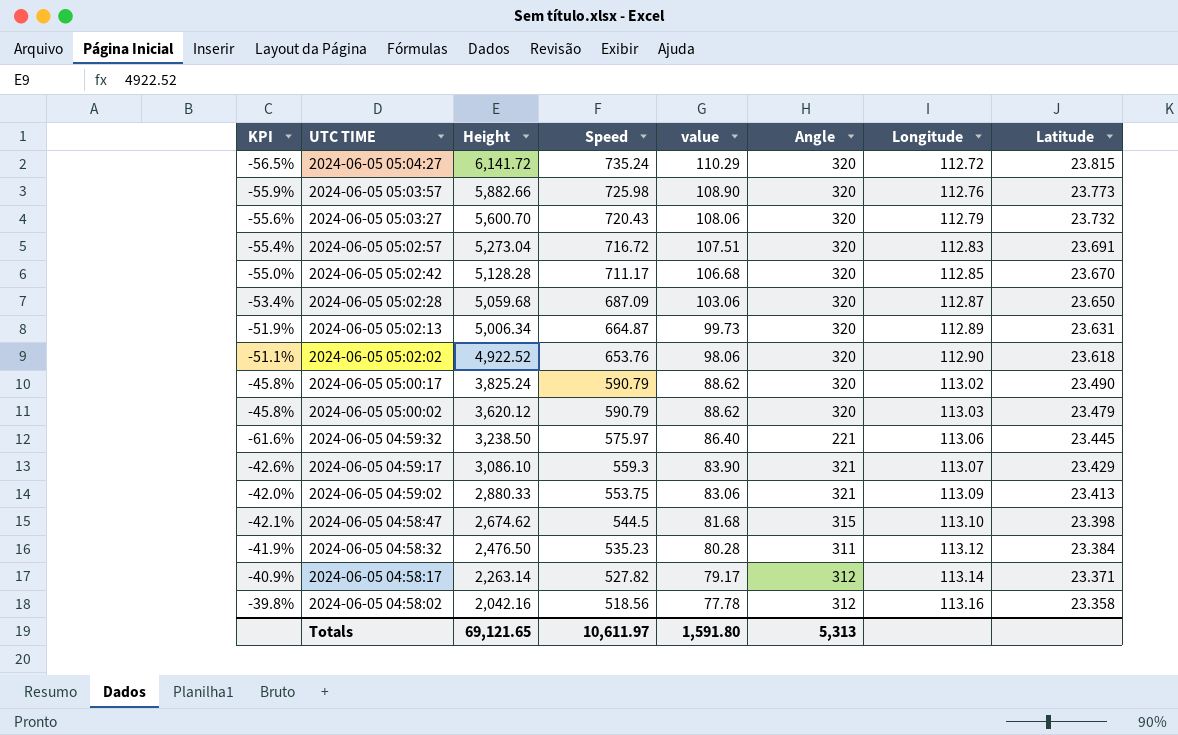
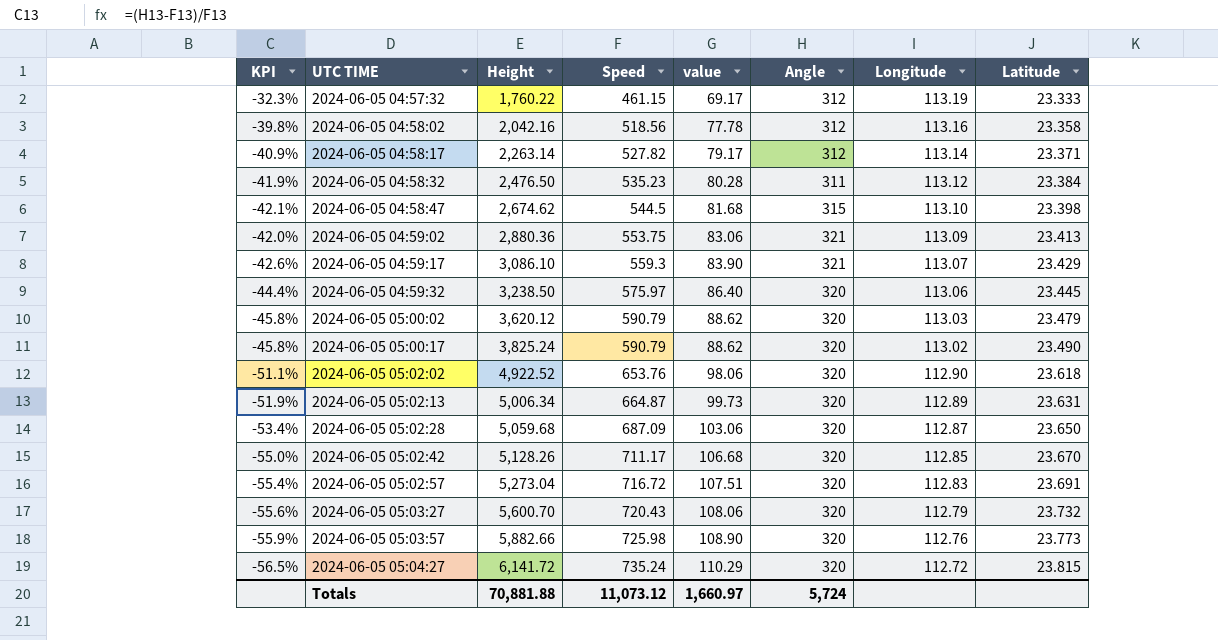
row order: UTC TIME descending -> UTC TIME ascending
row 2024-06-05 04:57:32: none -> -32.3% | 1,760.22 | 461.15 | 69.17 | 312 | 113.19 | 23.333
2024-06-05 04:59:02 | Height: 2,880.33 -> 2,880.36
2024-06-05 04:59:32 | KPI: -61.6% -> -44.4%
2024-06-05 04:59:32 | Angle: 221 -> 320
2024-06-05 05:02:42 | Height: 5,128.28 -> 5,128.26
Totals | Height: 69,121.65 -> 70,881.88
Totals | Speed: 10,611.97 -> 11,073.12
Totals | value: 1,591.80 -> 1,660.97
Totals | Angle: 5,313 -> 5,724

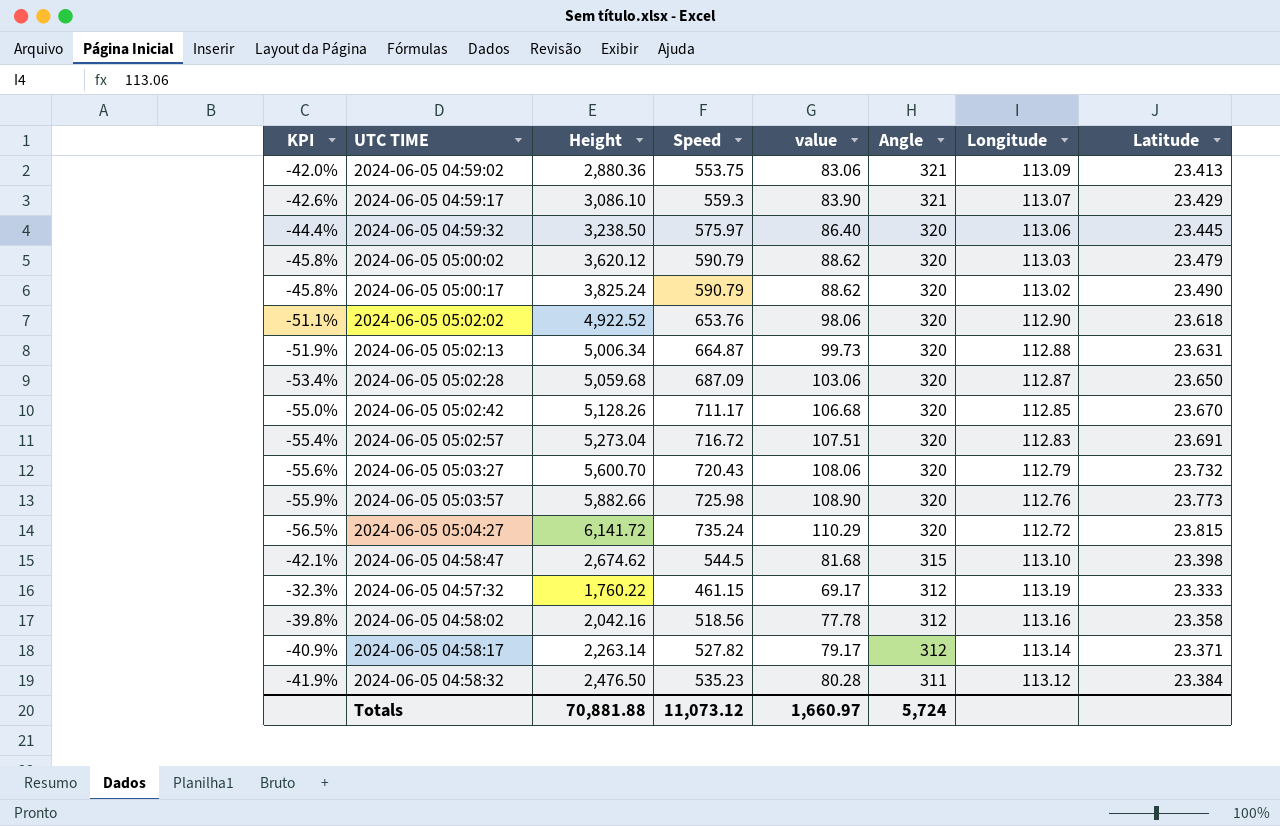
row order: UTC TIME ascending -> Angle descending
2024-06-05 05:02:13 | Longitude: 112.89 -> 112.88

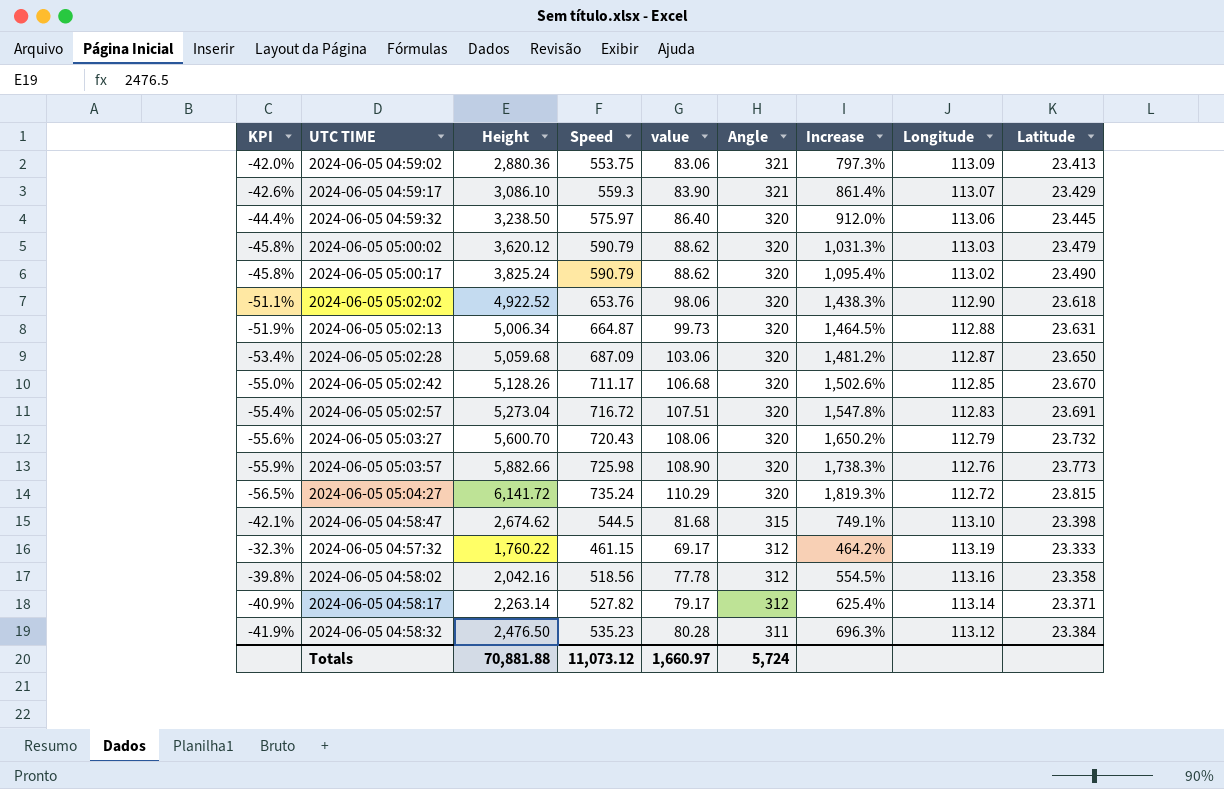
column Increase | formula: none -> ([Height] - [Angle]) / [Angle]

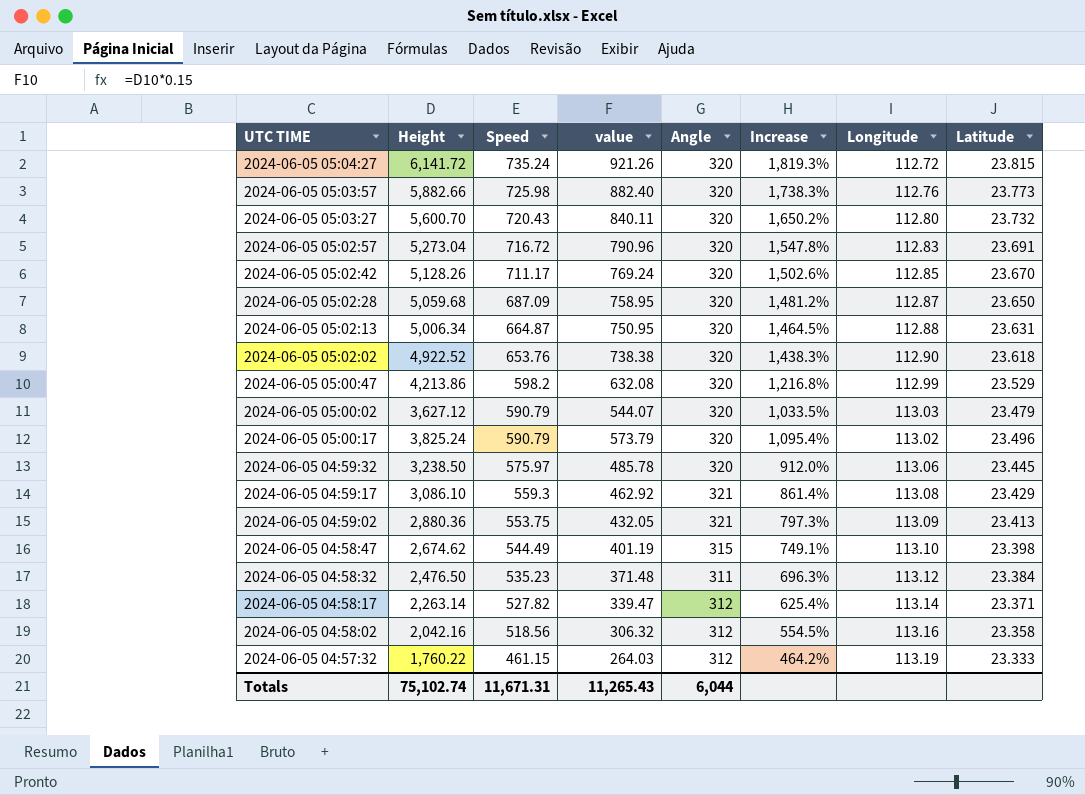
row order: Angle descending -> Speed descending
column KPI | formula: ([Angle] - [Speed]) / [Speed] -> none
column value | formula: [Speed] * 0.15 -> [Height] * 0.15
2024-06-05 05:03:27 | Longitude: 112.79 -> 112.80
row 2024-06-05 05:00:47: none -> 4,213.86 | 598.2 | 632.08 | 320 | 1,216.8% | 112.99 | 23.529
2024-06-05 05:00:02 | Height: 3,620.12 -> 3,627.12
2024-06-05 05:00:02 | Increase: 1,031.3% -> 1,033.5%
2024-06-05 05:00:17 | Latitude: 23.490 -> 23.496
2024-06-05 04:59:17 | Longitude: 113.07 -> 113.08
2024-06-05 04:58:47 | Speed: 544.5 -> 544.49
Totals | Height: 70,881.88 -> 75,102.74
Totals | Speed: 11,073.12 -> 11,671.31
Totals | value: 1,660.97 -> 11,265.43
Totals | Angle: 5,724 -> 6,044

